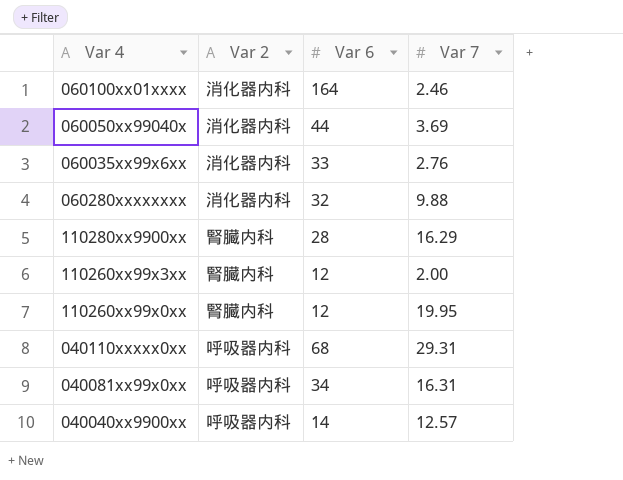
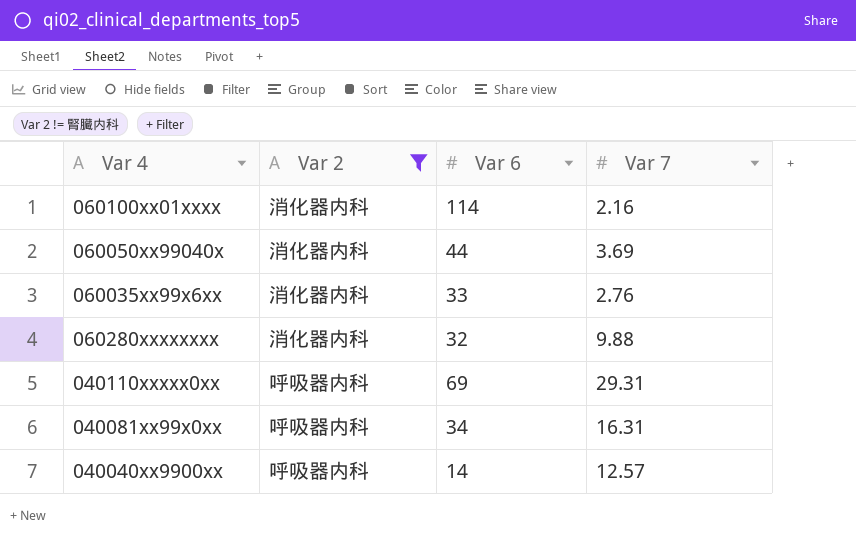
filter: none -> Var 2 != 腎臓内科
060100xx01xxxx | Var 6: 164 -> 114
060100xx01xxxx | Var 7: 2.46 -> 2.16
040110xxxxx0xx | Var 6: 68 -> 69

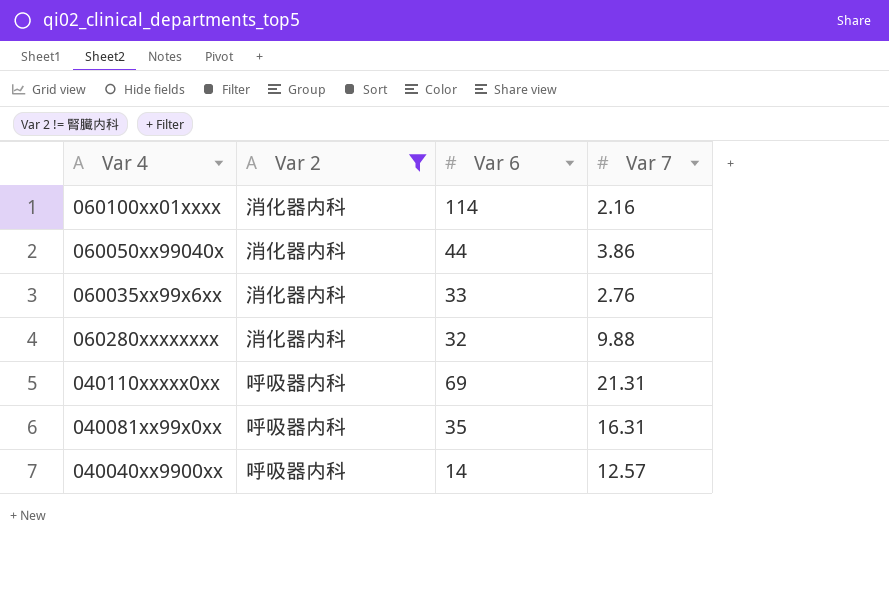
060050xx99040x | Var 7: 3.69 -> 3.86
040110xxxxx0xx | Var 7: 29.31 -> 21.31
040081xx99x0xx | Var 6: 34 -> 35

